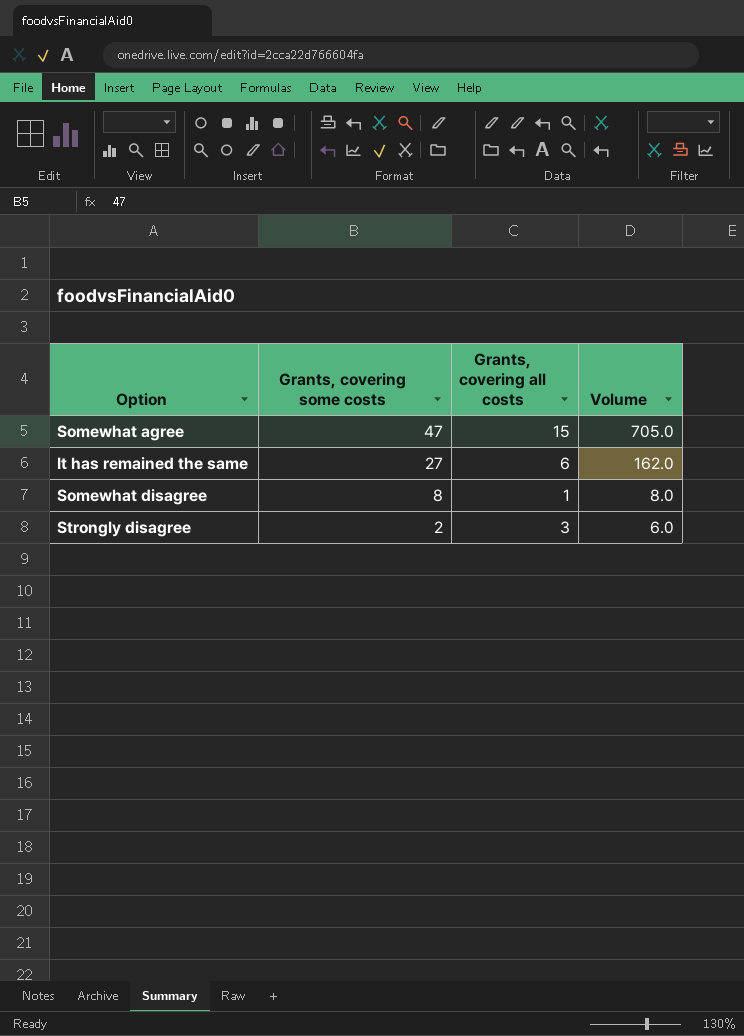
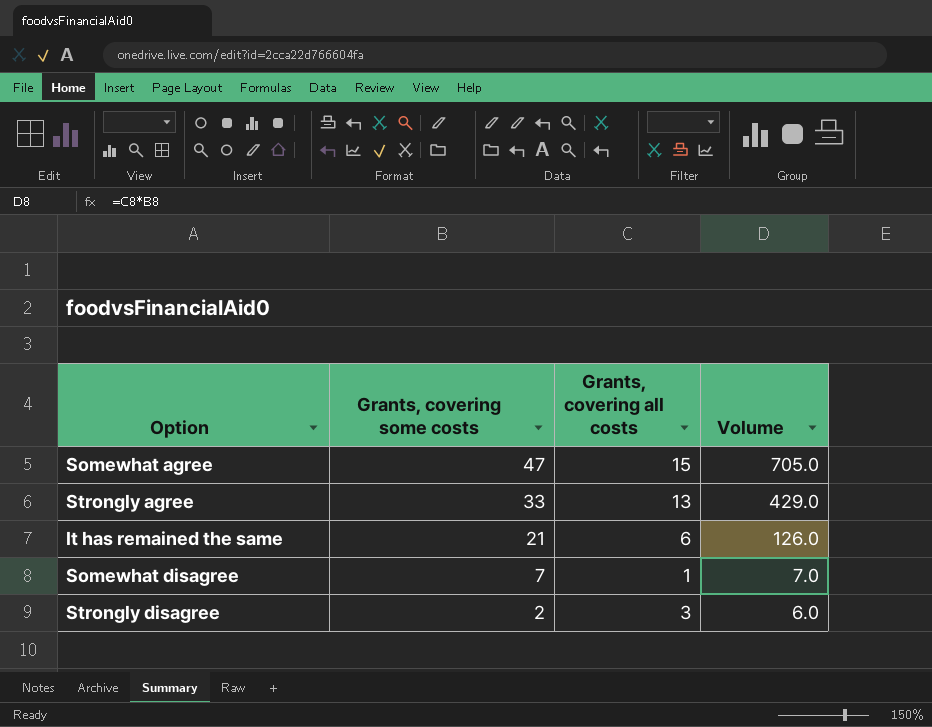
row Strongly agree: none -> 33 | 13 | 429.0
It has remained the same | Grants, covering some costs: 27 -> 21
It has remained the same | Volume: 162.0 -> 126.0
Somewhat disagree | Grants, covering some costs: 8 -> 7
Somewhat disagree | Volume: 8.0 -> 7.0

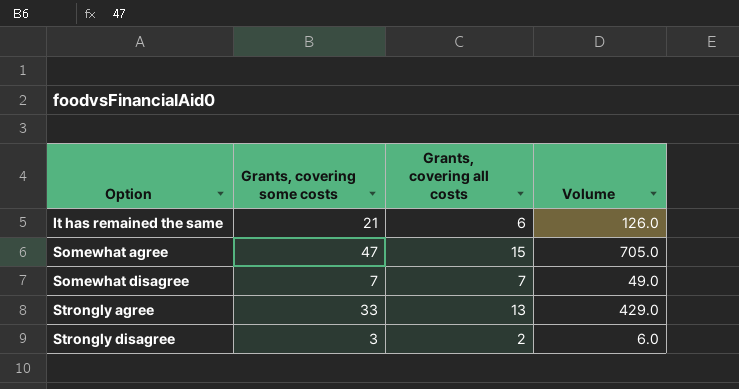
row order: Grants, covering some costs descending -> Option ascending
Somewhat disagree | Grants, covering all costs: 1 -> 7
Somewhat disagree | Volume: 7.0 -> 49.0
Strongly disagree | Grants, covering some costs: 2 -> 3
Strongly disagree | Grants, covering all costs: 3 -> 2

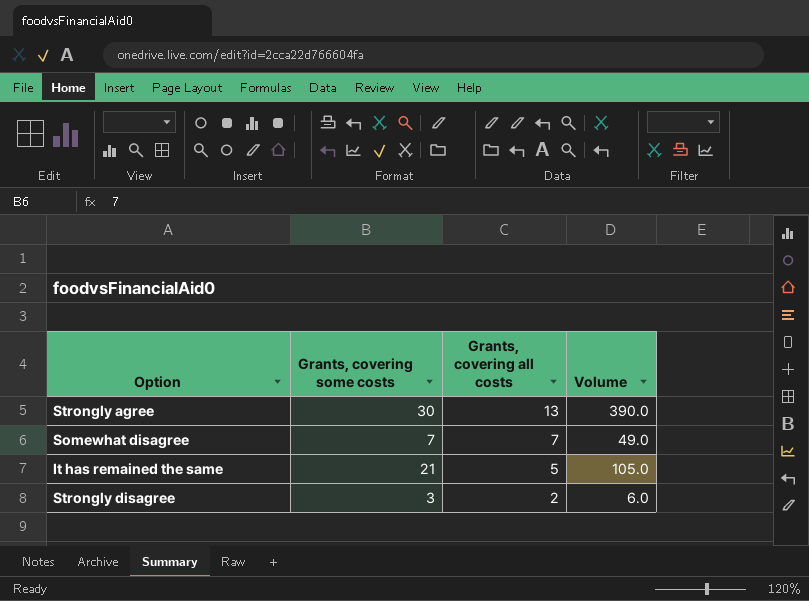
row order: Option ascending -> Grants, covering all costs descending
row Somewhat agree: 47 | 15 | 705.0 -> none
Strongly agree | Grants, covering some costs: 33 -> 30
Strongly agree | Volume: 429.0 -> 390.0
It has remained the same | Grants, covering all costs: 6 -> 5
It has remained the same | Volume: 126.0 -> 105.0

